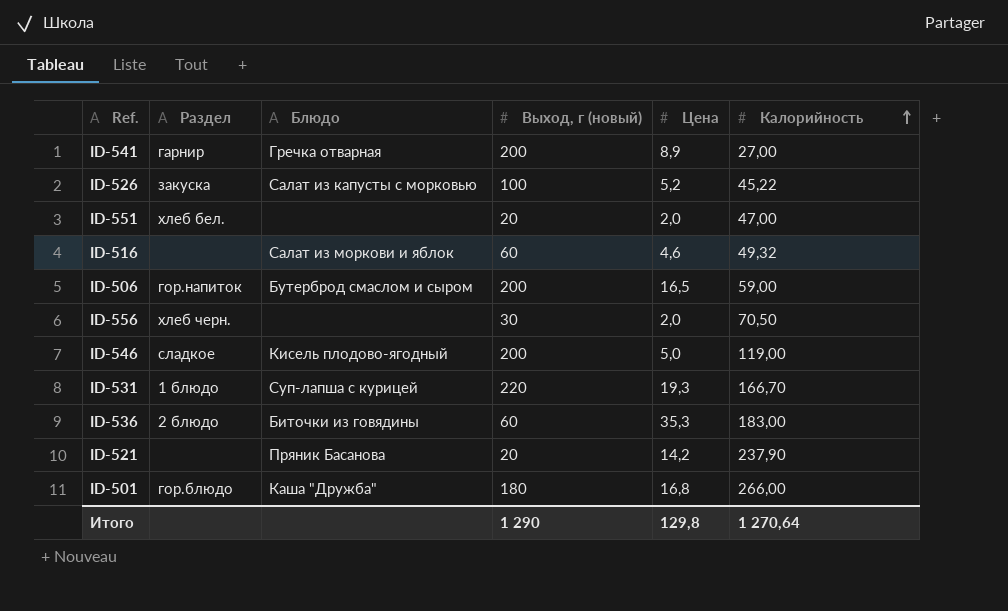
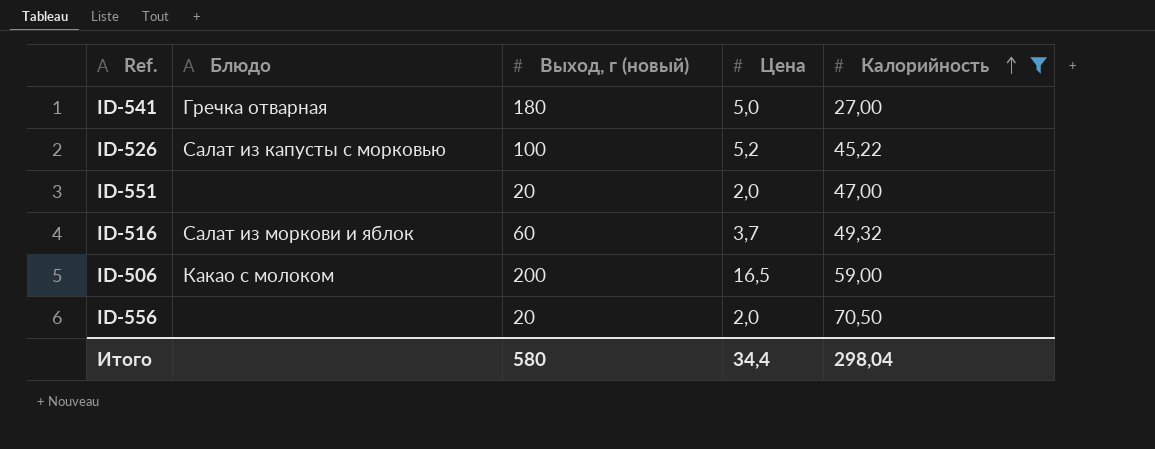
filter: none -> Калорийность <= 70,50
column Раздел | position: 2 -> none
ID-541 | Выход, г (новый): 200 -> 180
ID-541 | Цена: 8,9 -> 5,0
ID-516 | Цена: 4,6 -> 3,7
ID-506 | Блюдо: Бутерброд смаслом и сыром -> Какао с молоком
ID-556 | Выход, г (новый): 30 -> 20
Итого | Выход, г (новый): 1 290 -> 580
Итого | Цена: 129,8 -> 34,4
Итого | Калорийность: 1 270,64 -> 298,04

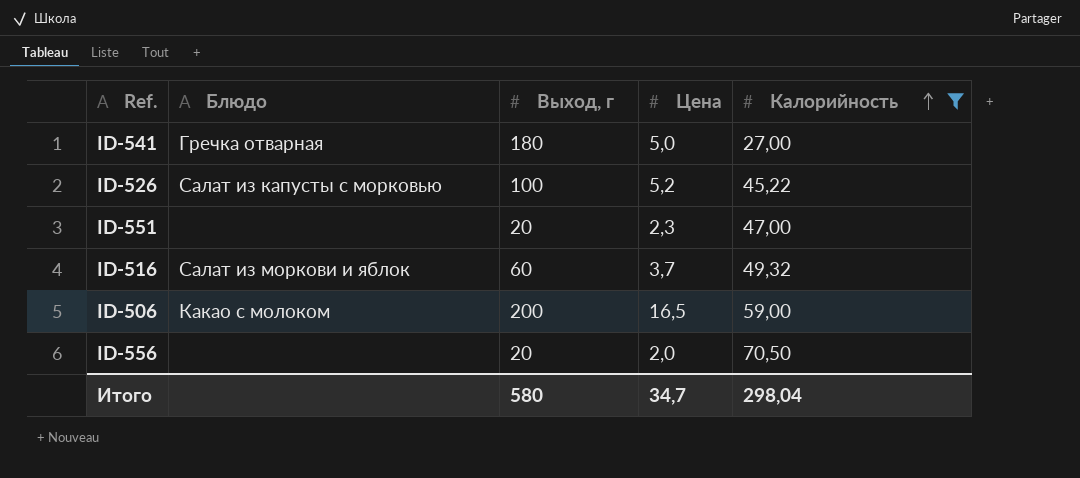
column name: Выход, г (новый) -> Выход, г
ID-551 | Цена: 2,0 -> 2,3
Итого | Цена: 34,4 -> 34,7

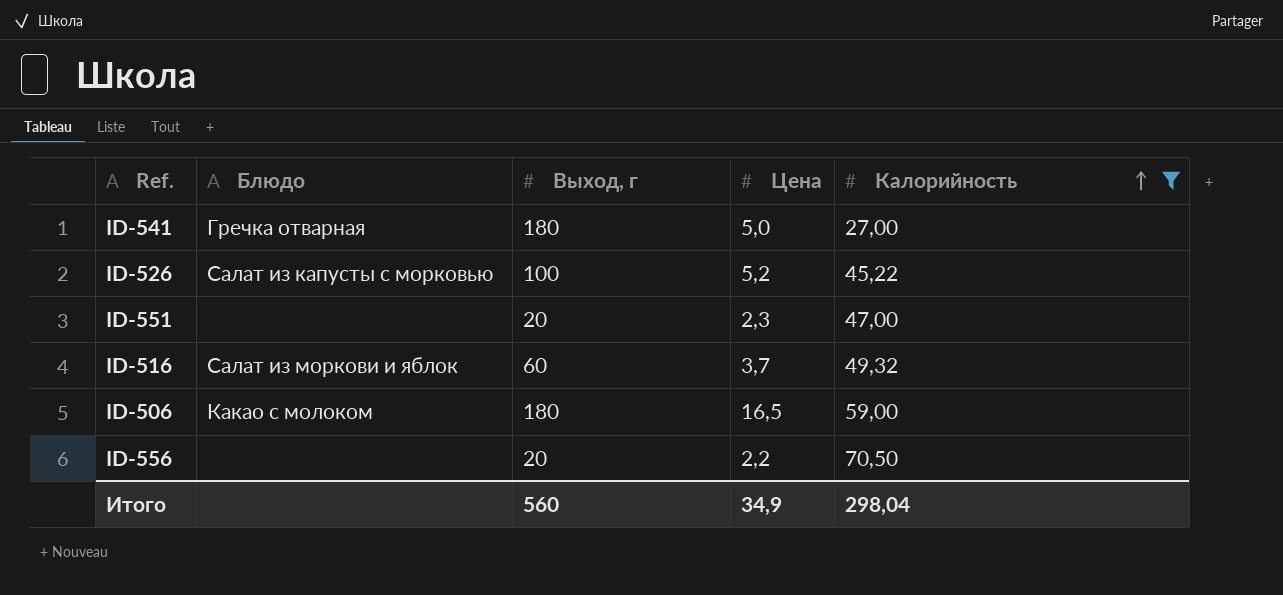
ID-506 | Выход, г: 200 -> 180
ID-556 | Цена: 2,0 -> 2,2
Итого | Выход, г: 580 -> 560
Итого | Цена: 34,7 -> 34,9

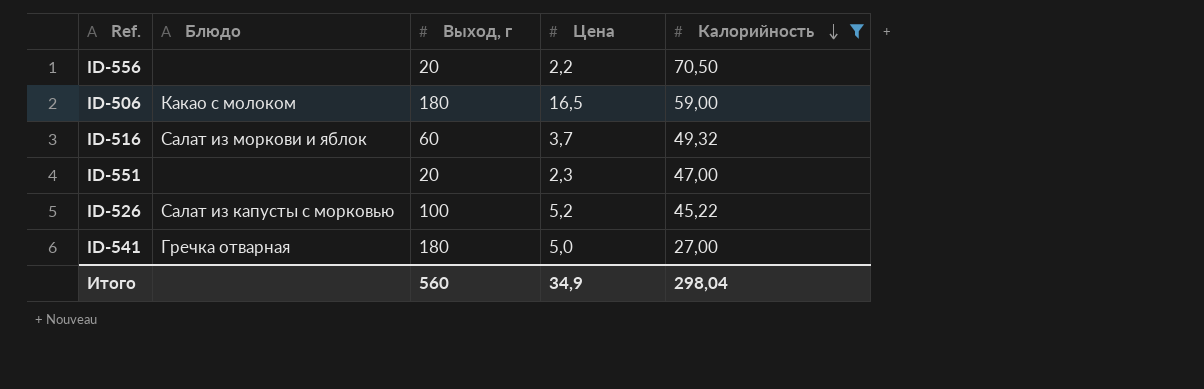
row order: Калорийность ascending -> Калорийность descending

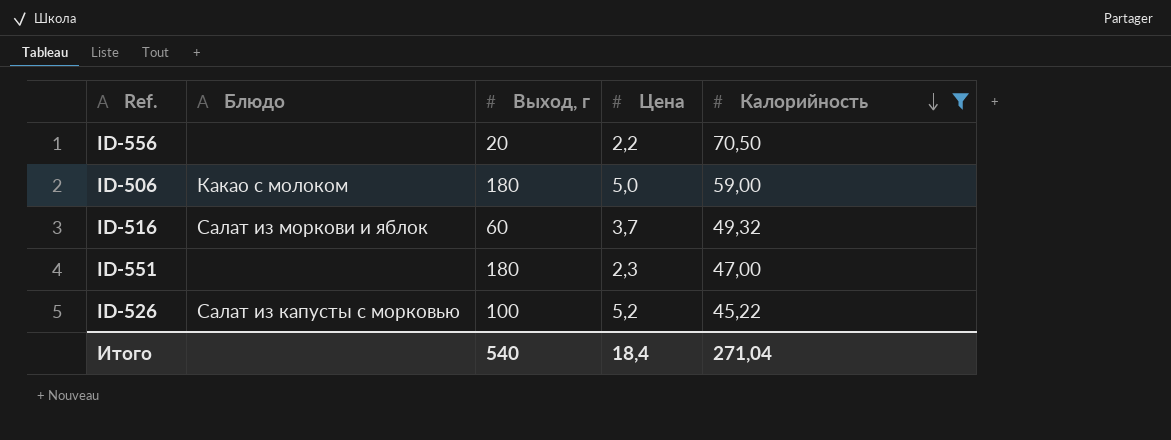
row ID-541: Гречка отварная | 180 | 5,0 | 27,00 -> none
ID-506 | Цена: 16,5 -> 5,0
ID-551 | Выход, г: 20 -> 180
Итого | Выход, г: 560 -> 540
Итого | Цена: 34,9 -> 18,4
Итого | Калорийность: 298,04 -> 271,04

